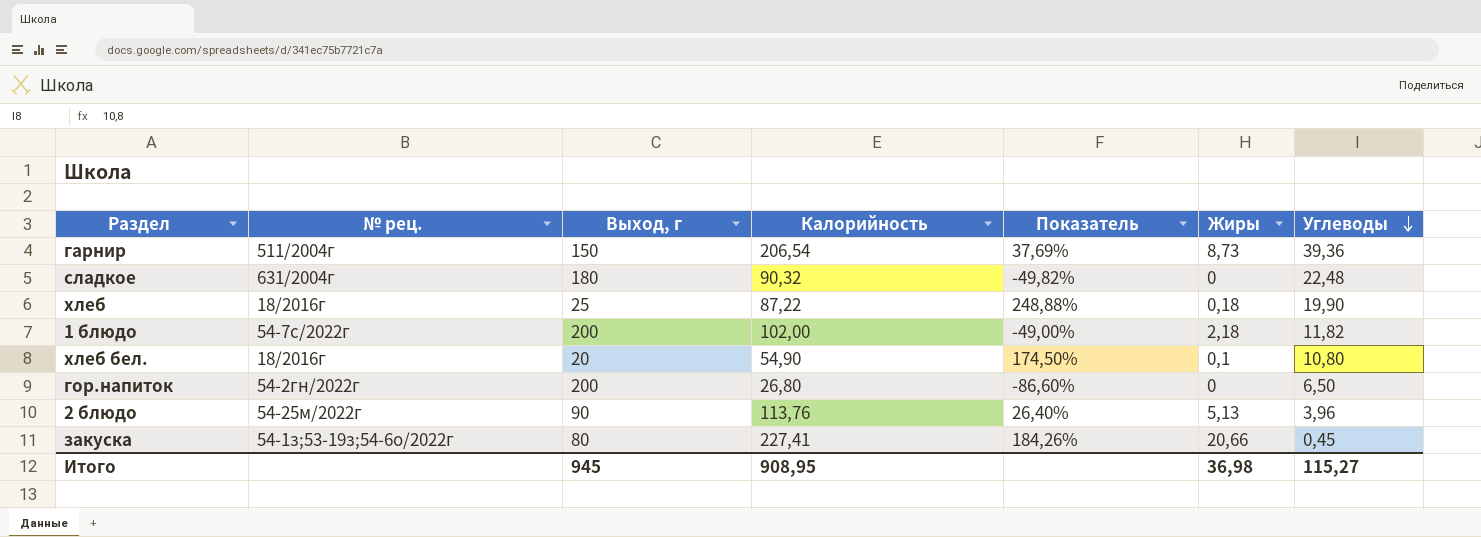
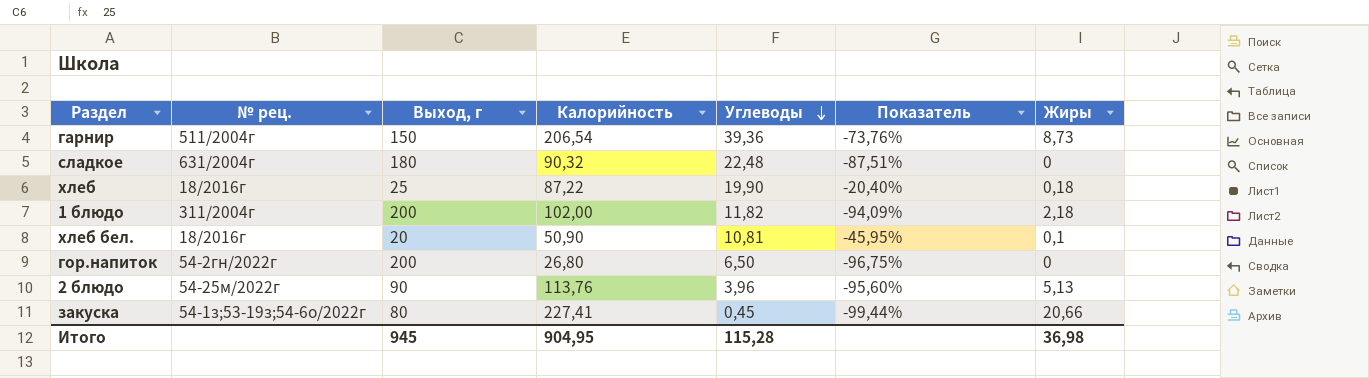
column Углеводы | position: 7 -> 5
column Показатель | formula: ([Калорийность] - [Выход, г]) / [Выход, г] -> ([Углеводы] - [Выход, г]) / [Выход, г]
1 блюдо | № рец.: 54-7с/2022г -> 311/2004г
хлеб бел. | Калорийность: 54,90 -> 50,90
хлеб бел. | Углеводы: 10,80 -> 10,81
Итого | Калорийность: 908,95 -> 904,95
Итого | Углеводы: 115,27 -> 115,28

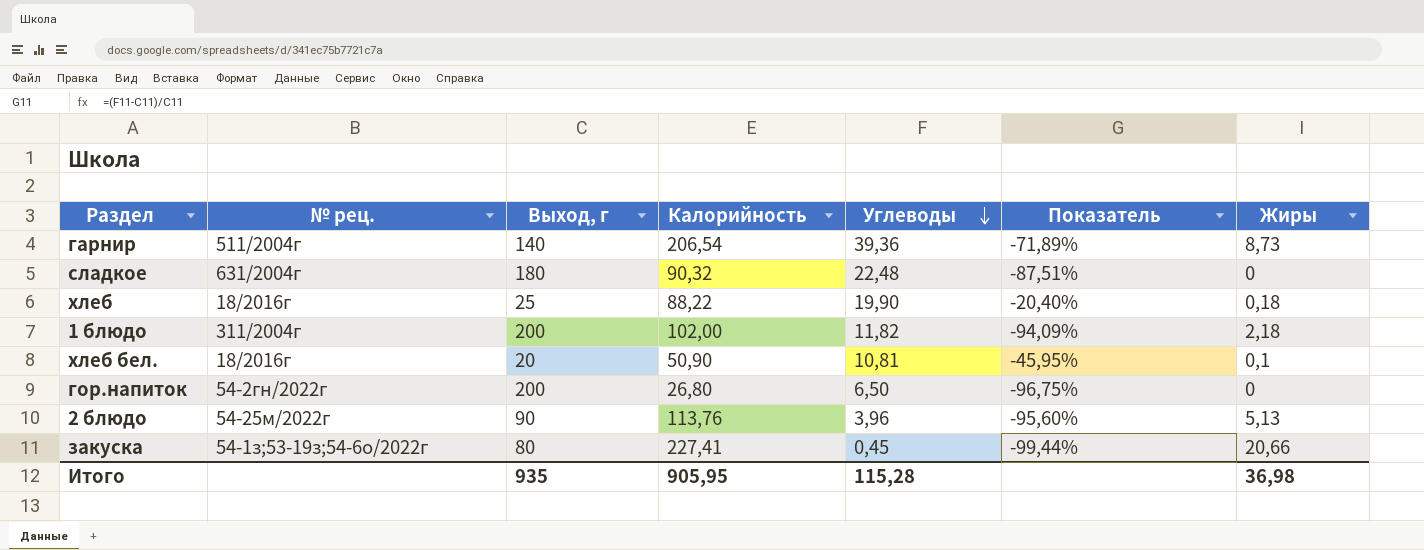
гарнир | Выход, г: 150 -> 140
гарнир | Показатель: -73,76% -> -71,89%
хлеб | Калорийность: 87,22 -> 88,22
Итого | Выход, г: 945 -> 935
Итого | Калорийность: 904,95 -> 905,95

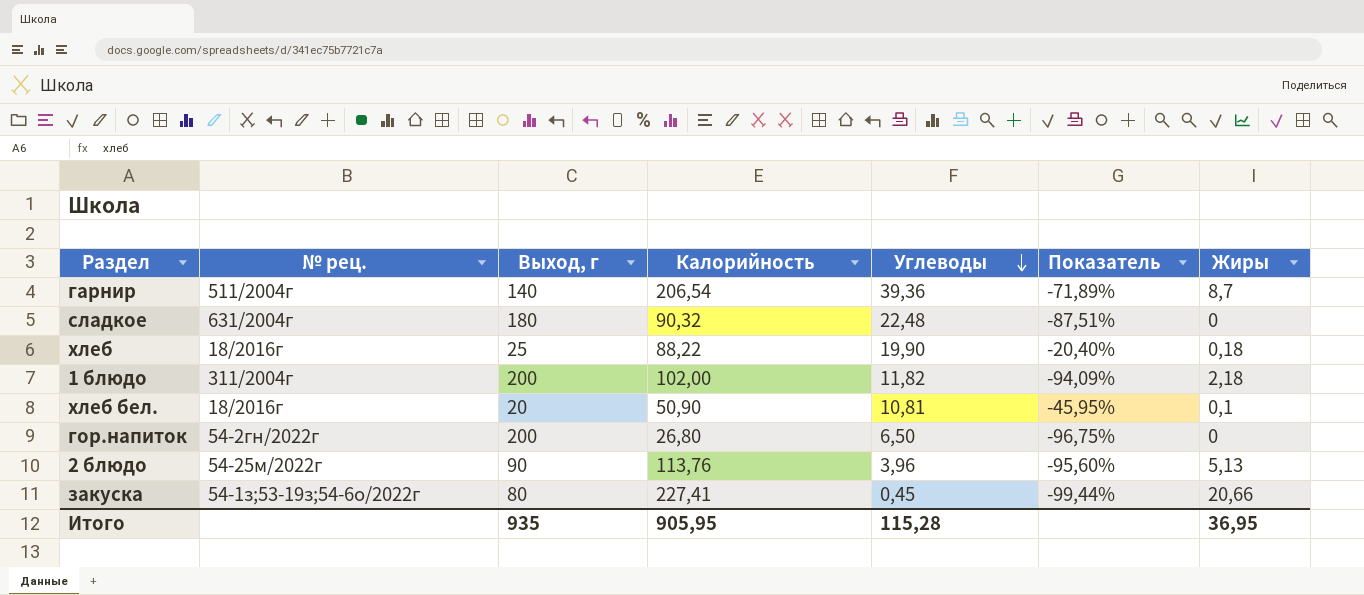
гарнир | Жиры: 8,73 -> 8,7
Итого | Жиры: 36,98 -> 36,95

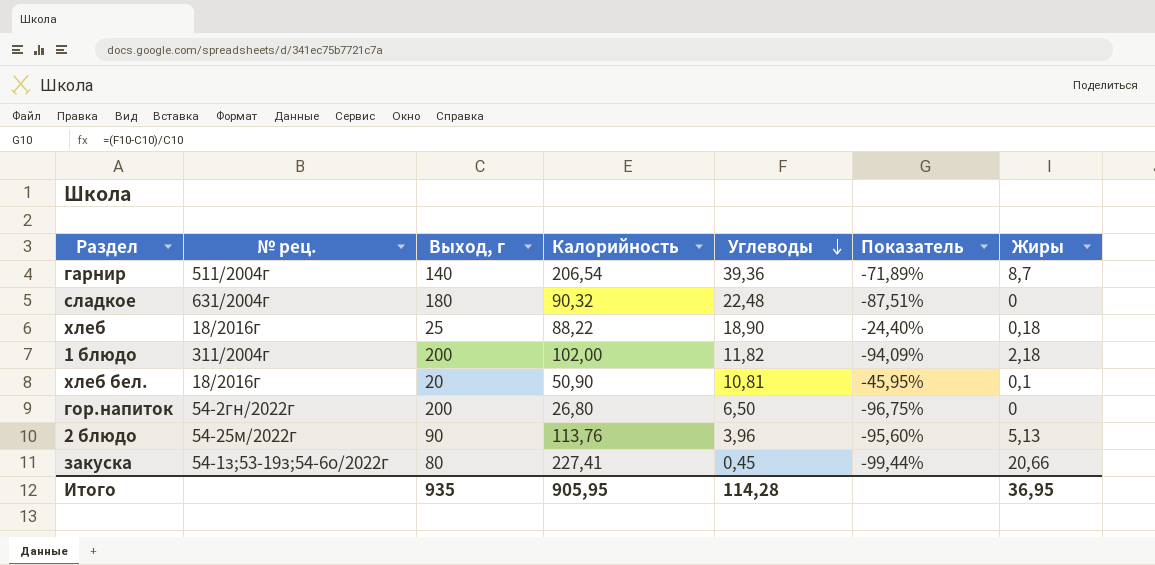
хлеб | Углеводы: 19,90 -> 18,90
хлеб | Показатель: -20,40% -> -24,40%
Итого | Углеводы: 115,28 -> 114,28

